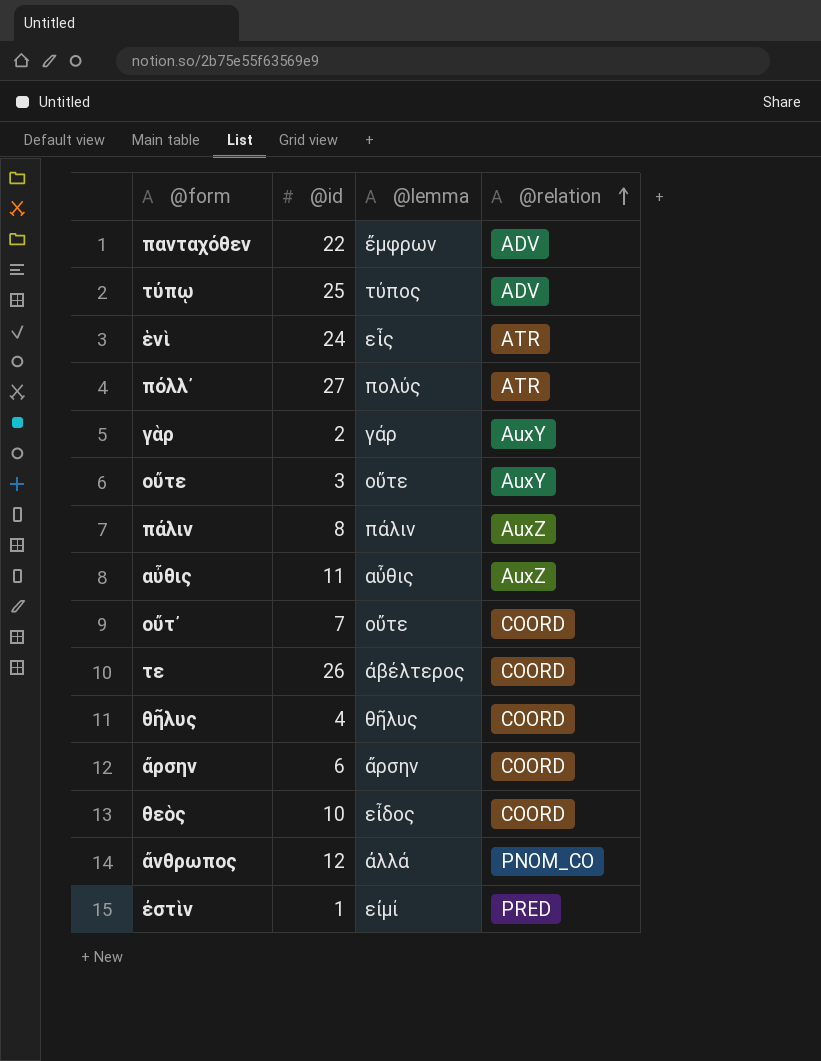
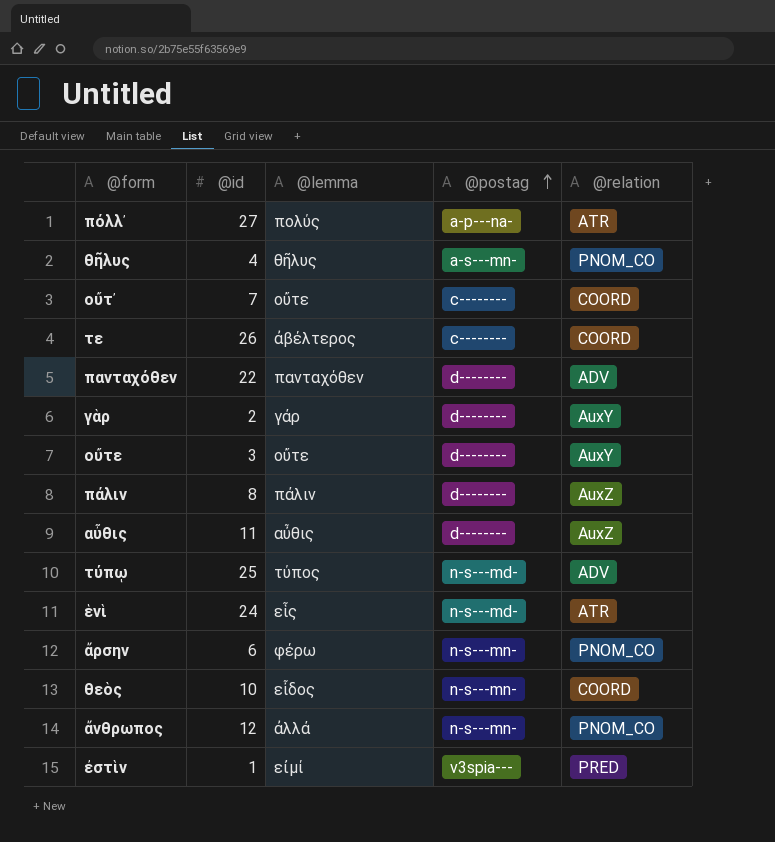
row order: @relation ascending -> @postag ascending
column @postag | position: none -> 4
θῆλυς | @relation: COORD -> PNOM_CO
πανταχόθεν | @lemma: ἔμφρων -> πανταχόθεν
ἄρσην | @lemma: ἄρσην -> φέρω
ἄρσην | @relation: COORD -> PNOM_CO

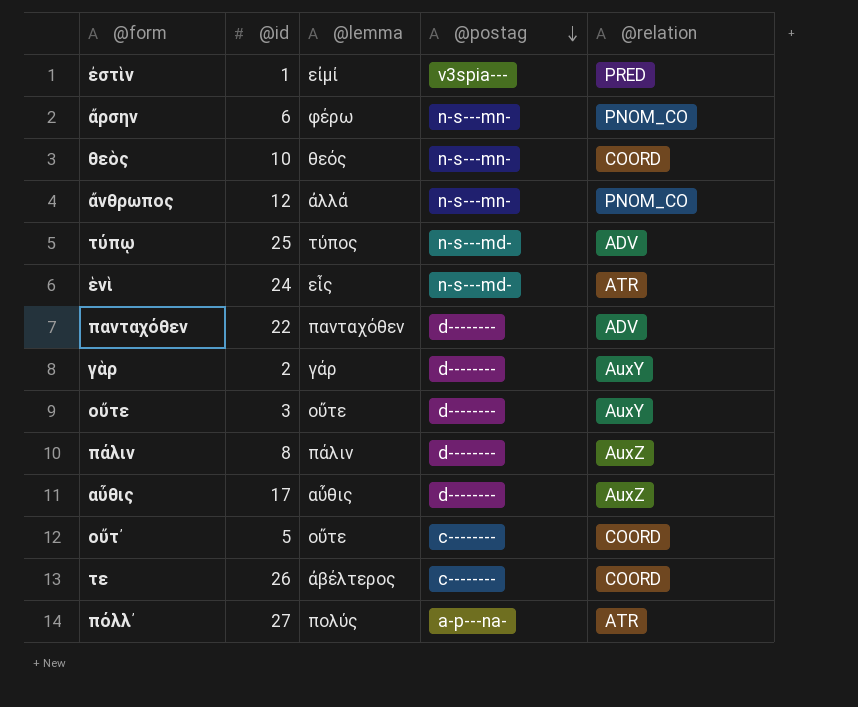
row order: @postag ascending -> @postag descending
row θῆλυς: 4 | θῆλυς | a-s---mn- | PNOM_CO -> none
θεὸς | @lemma: εἶδος -> θεός
αὖθις | @id: 11 -> 17
οὔτ᾽ | @id: 7 -> 5

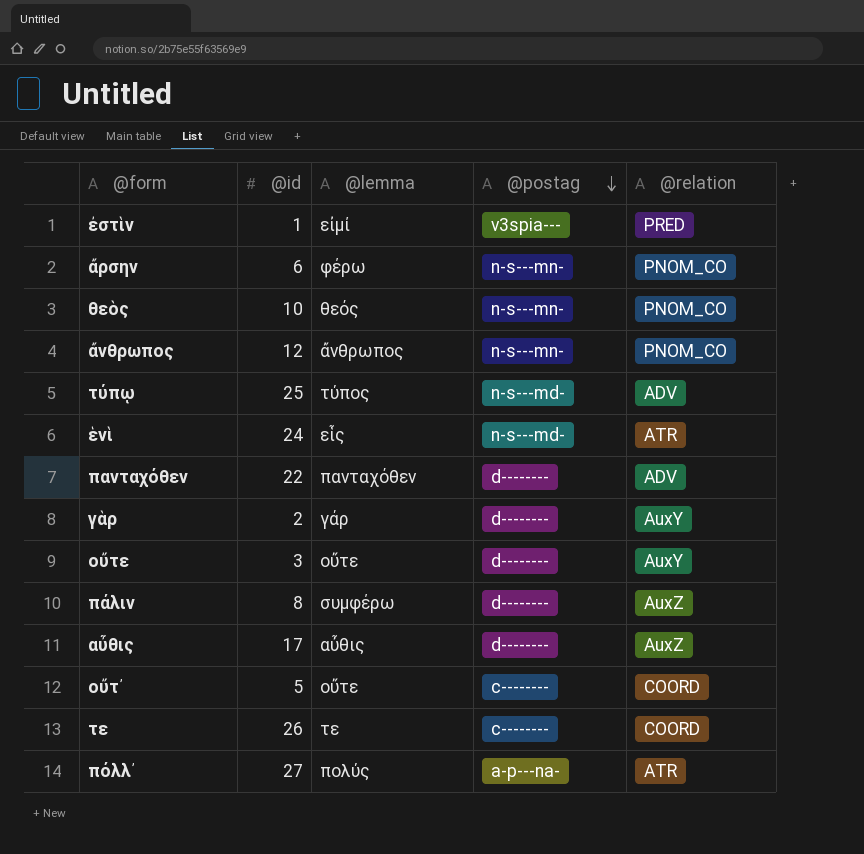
θεὸς | @relation: COORD -> PNOM_CO
ἄνθρωπος | @lemma: ἀλλά -> ἄνθρωπος
πάλιν | @lemma: πάλιν -> συμφέρω
τε | @lemma: ἀβέλτερος -> τε

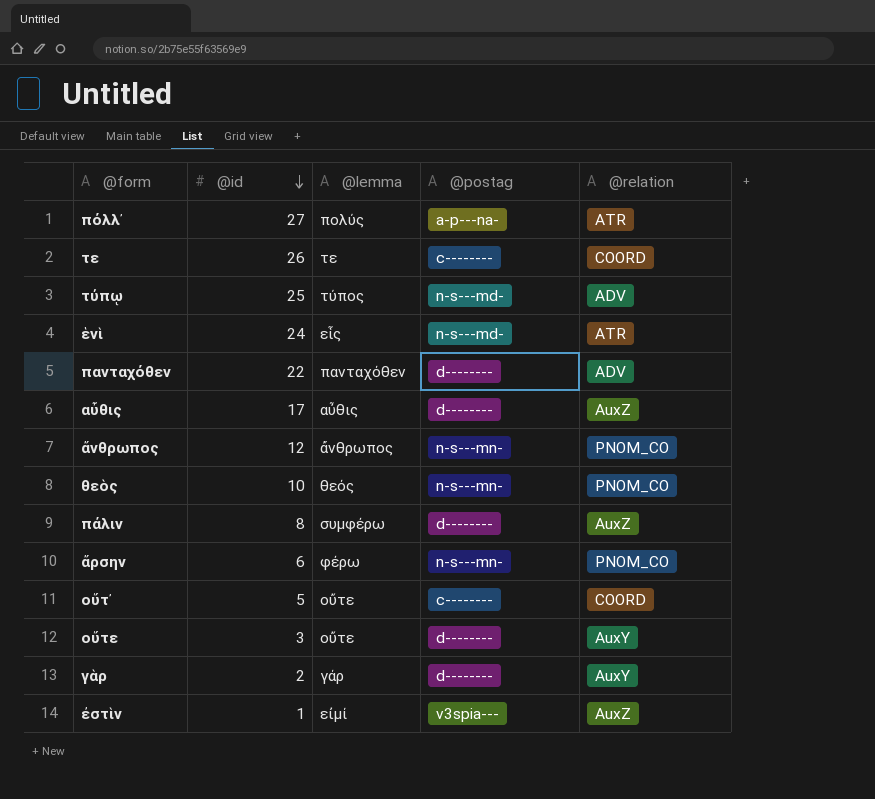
row order: @postag descending -> @id descending
ἐστὶν | @relation: PRED -> AuxZ

